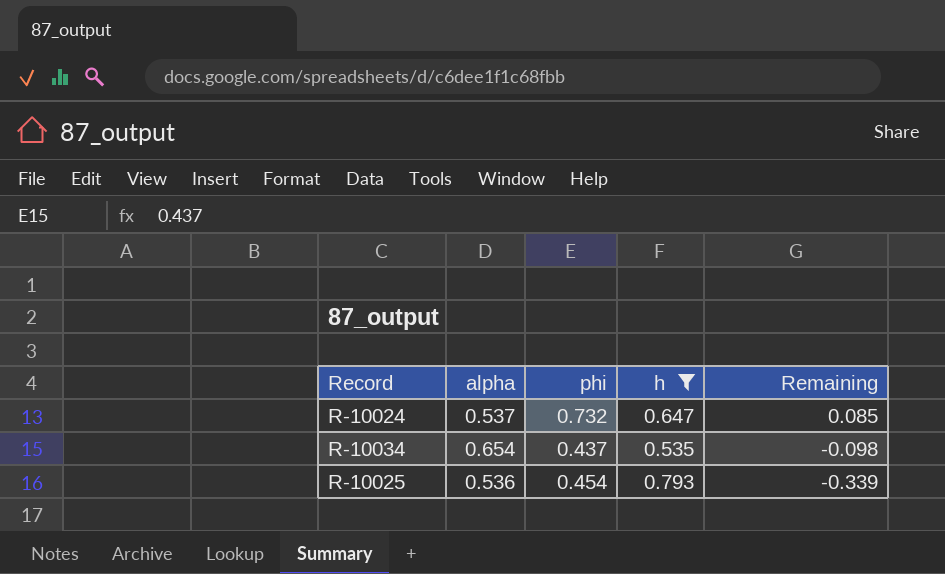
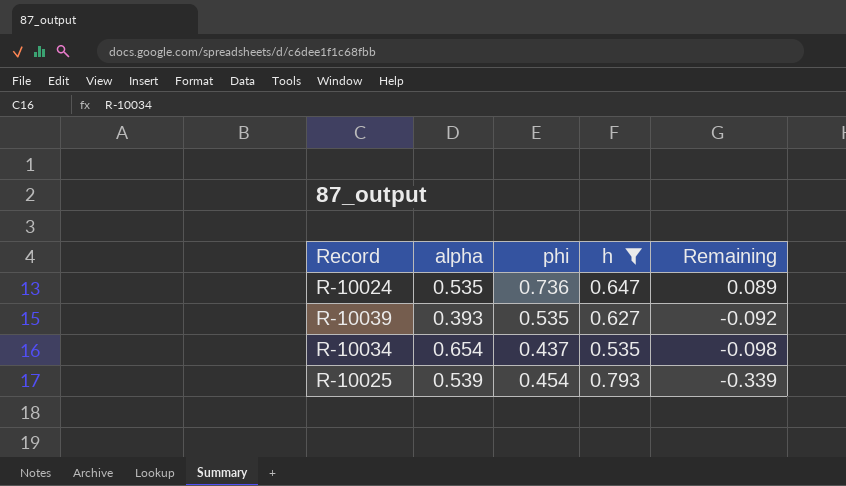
R-10024 | alpha: 0.537 -> 0.535
R-10024 | phi: 0.732 -> 0.736
R-10024 | Remaining: 0.085 -> 0.089
row R-10039: none -> 0.393 | 0.535 | 0.627 | -0.092
R-10025 | alpha: 0.536 -> 0.539

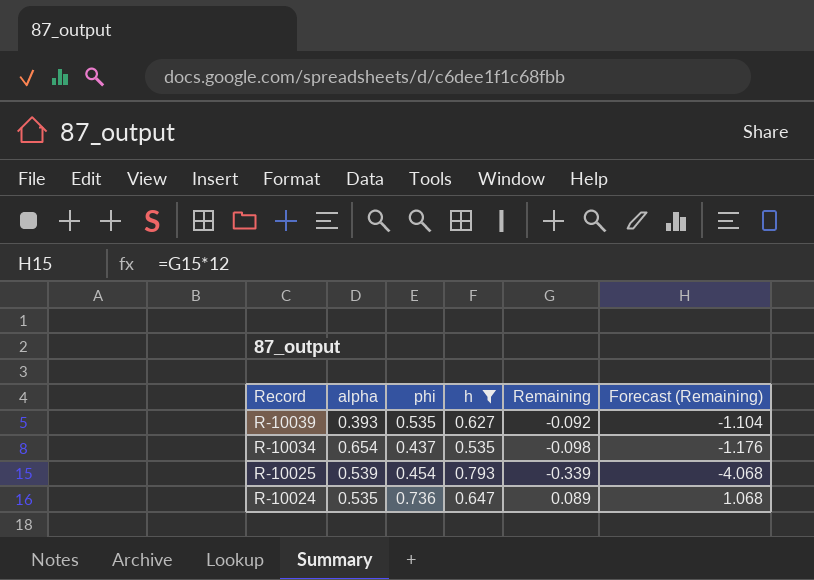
row order: Remaining descending -> Record descending
column Forecast (Remaining) | formula: none -> [Remaining] * 12

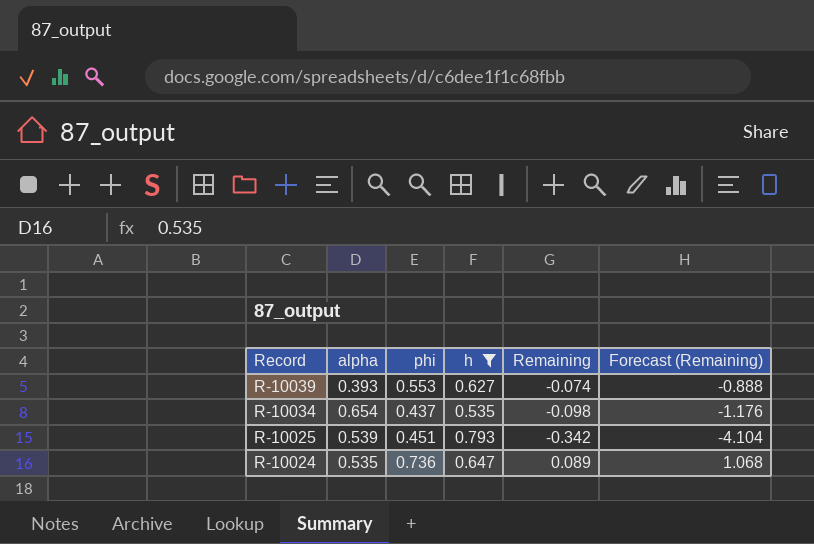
R-10039 | phi: 0.535 -> 0.553
R-10039 | Remaining: -0.092 -> -0.074
R-10039 | Forecast (Remaining): -1.104 -> -0.888
R-10025 | phi: 0.454 -> 0.451
R-10025 | Remaining: -0.339 -> -0.342
R-10025 | Forecast (Remaining): -4.068 -> -4.104

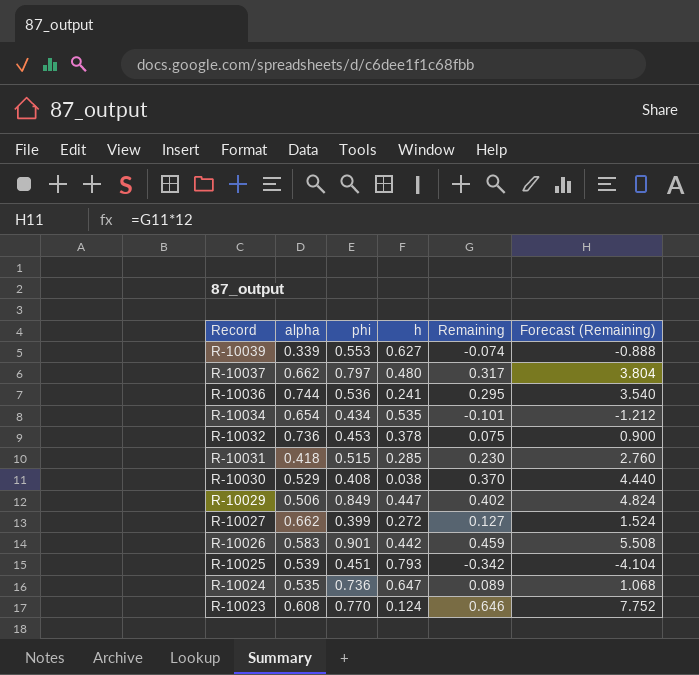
filter: h >= 0.535 -> none
R-10039 | alpha: 0.393 -> 0.339
R-10034 | phi: 0.437 -> 0.434
R-10034 | Remaining: -0.098 -> -0.101
R-10034 | Forecast (Remaining): -1.176 -> -1.212

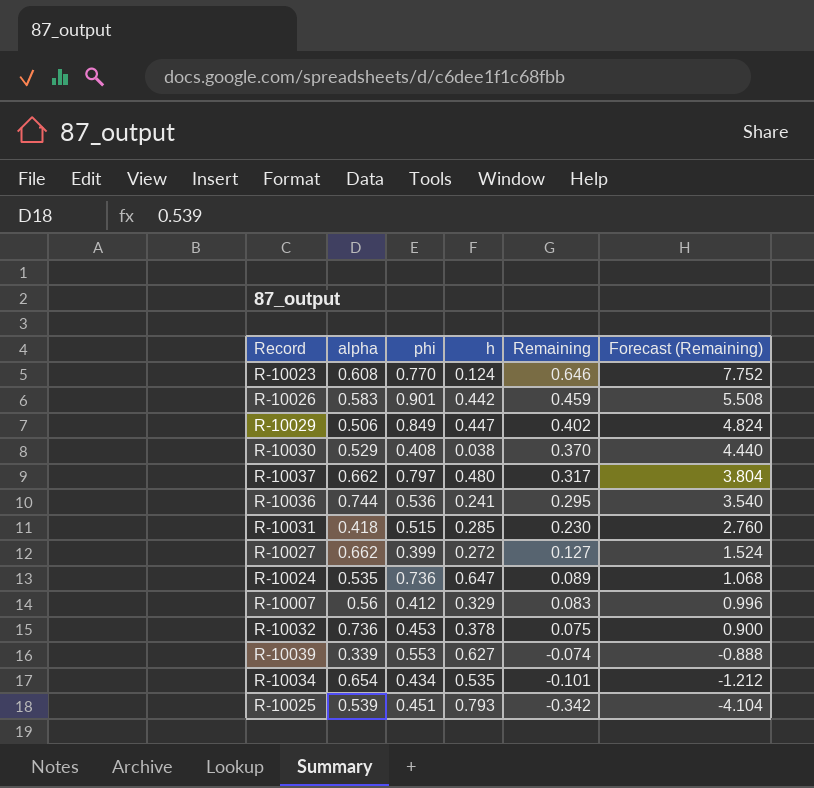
row order: Record descending -> Remaining descending
row R-10007: none -> 0.56 | 0.412 | 0.329 | 0.083 | 0.996

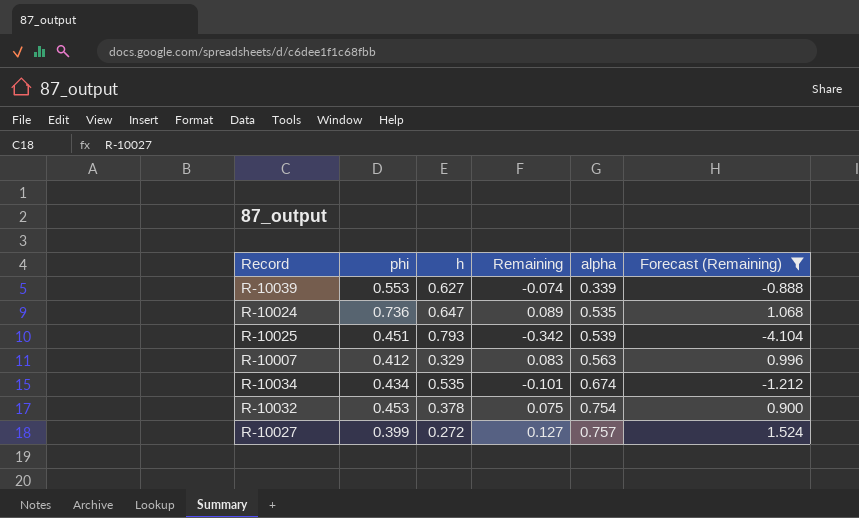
filter: none -> Forecast (Remaining) <= 1.524
row order: Remaining descending -> alpha ascending
column alpha | position: 2 -> 5
R-10007 | alpha: 0.56 -> 0.563
R-10034 | alpha: 0.654 -> 0.674
R-10032 | alpha: 0.736 -> 0.754
R-10027 | alpha: 0.662 -> 0.757

